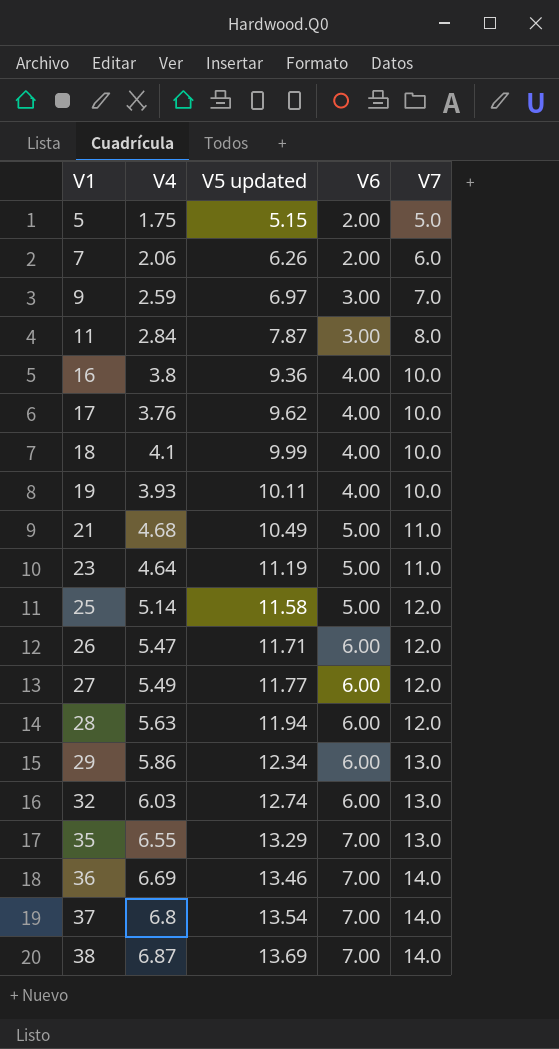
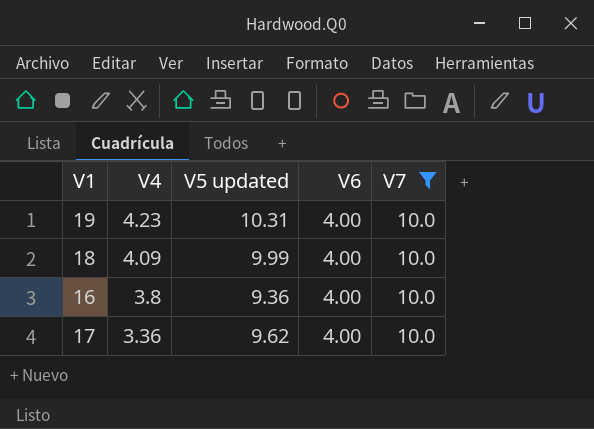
filter: none -> V7 = 10.0
row order: V1 ascending -> V4 descending
19 | V4: 3.93 -> 4.23
19 | V5 updated: 10.11 -> 10.31
18 | V4: 4.1 -> 4.09
17 | V4: 3.76 -> 3.36

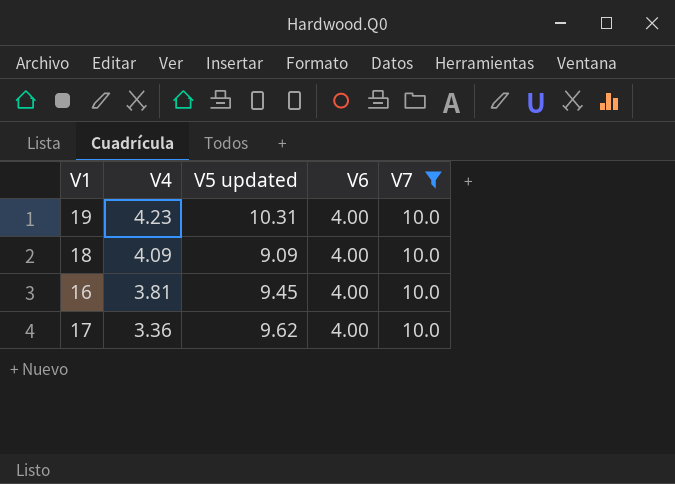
18 | V5 updated: 9.99 -> 9.09
16 | V4: 3.8 -> 3.81
16 | V5 updated: 9.36 -> 9.45

